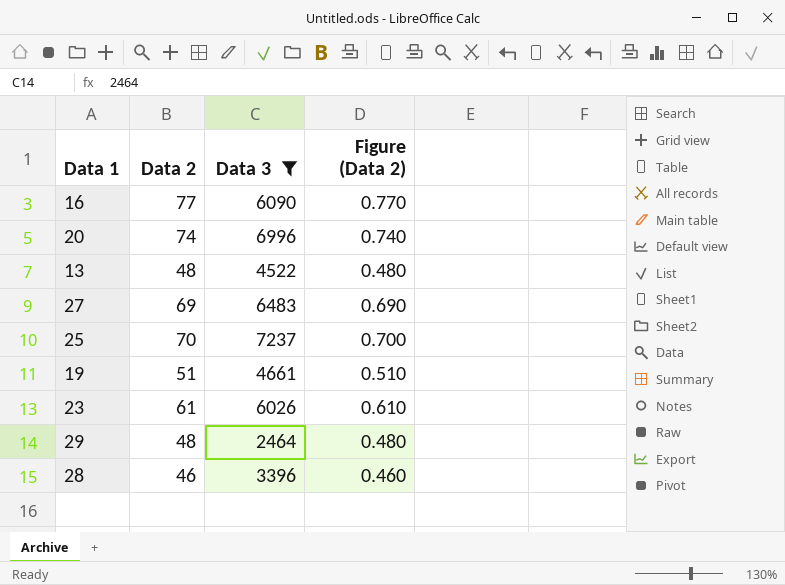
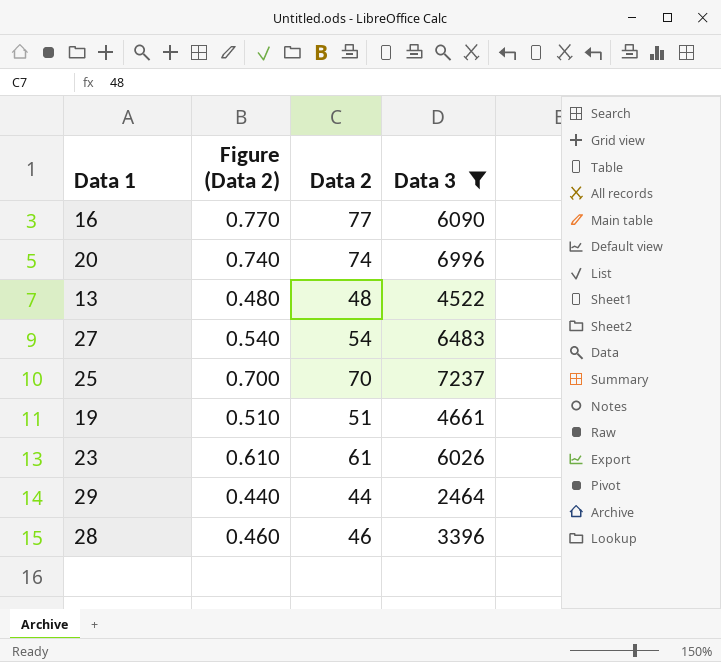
column Figure (Data 2) | position: 4 -> 2
27 | Figure (Data 2): 0.690 -> 0.540
27 | Data 2: 69 -> 54
29 | Figure (Data 2): 0.480 -> 0.440
29 | Data 2: 48 -> 44

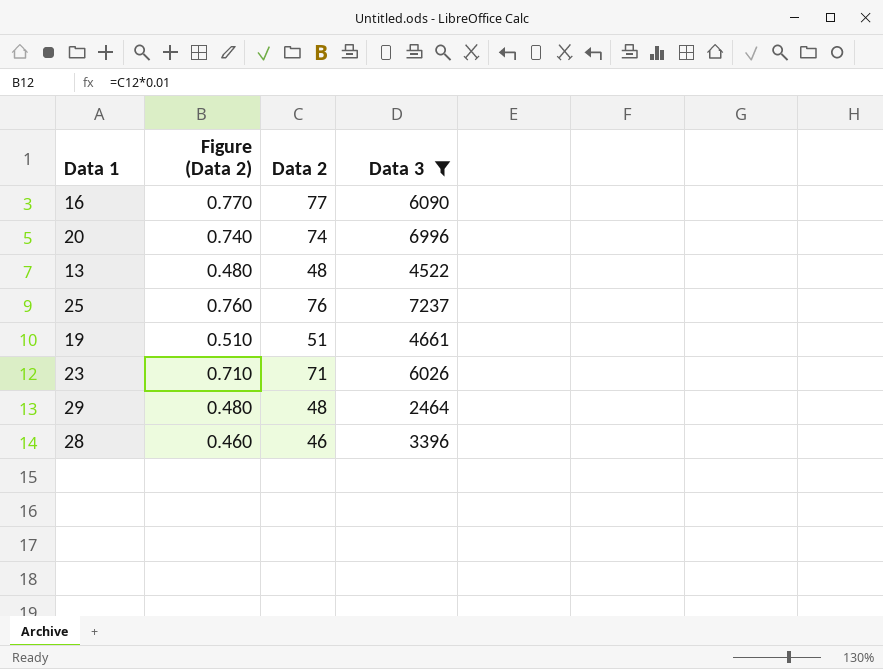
row 27: 0.540 | 54 | 6483 -> none
25 | Figure (Data 2): 0.700 -> 0.760
25 | Data 2: 70 -> 76
23 | Figure (Data 2): 0.610 -> 0.710
23 | Data 2: 61 -> 71
29 | Figure (Data 2): 0.440 -> 0.480
29 | Data 2: 44 -> 48

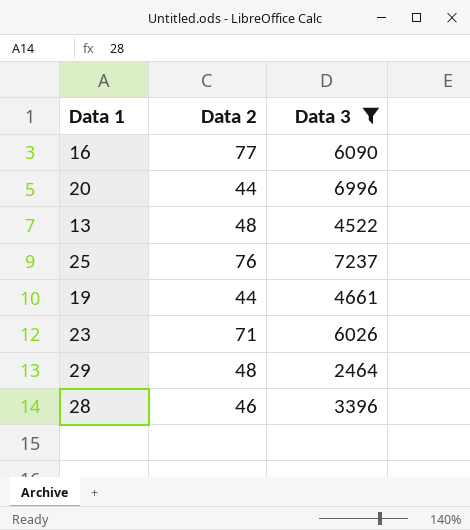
column Figure (Data 2) | formula: [Data 2] * 0.01 -> none
20 | Data 2: 74 -> 44
19 | Data 2: 51 -> 44

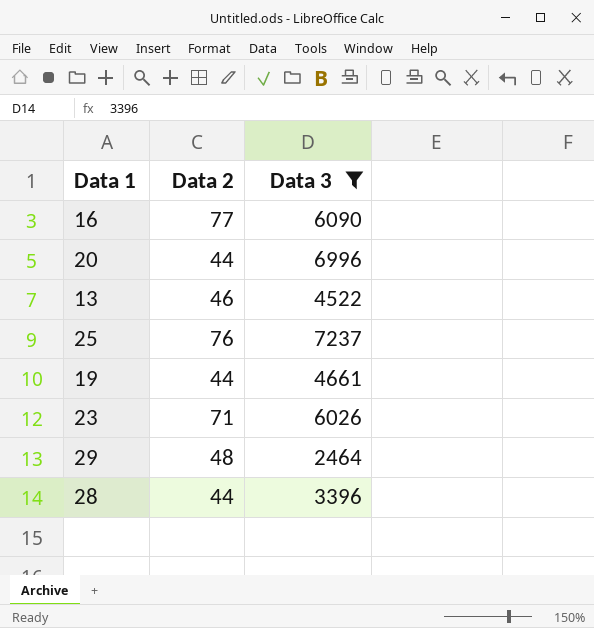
13 | Data 2: 48 -> 46
28 | Data 2: 46 -> 44

